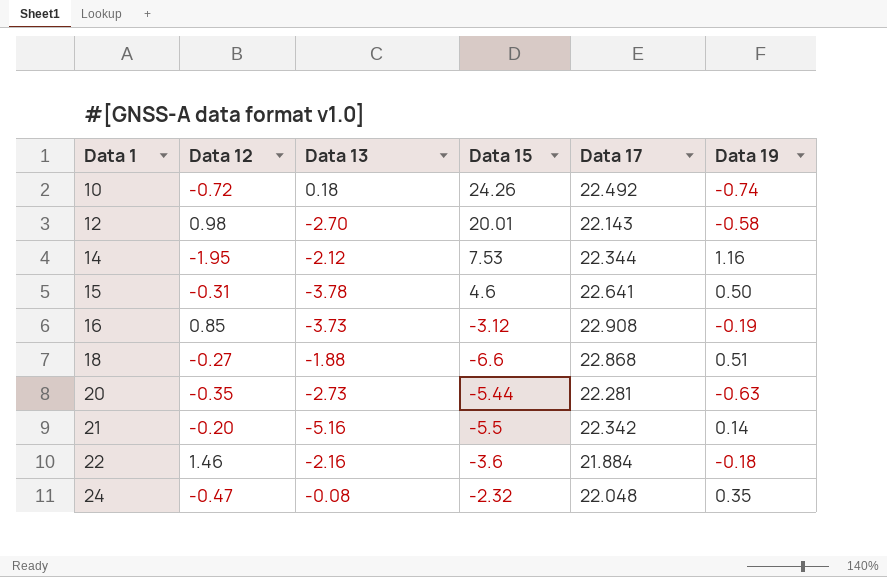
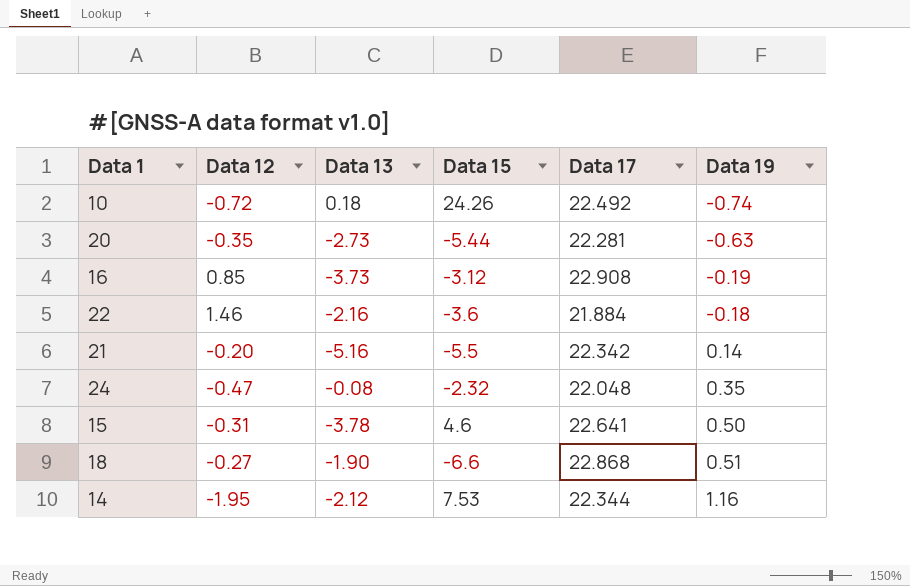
row order: Data 1 ascending -> Data 19 ascending
row 12: 0.98 | -2.70 | 20.01 | 22.143 | -0.58 -> none
18 | Data 13: -1.88 -> -1.90

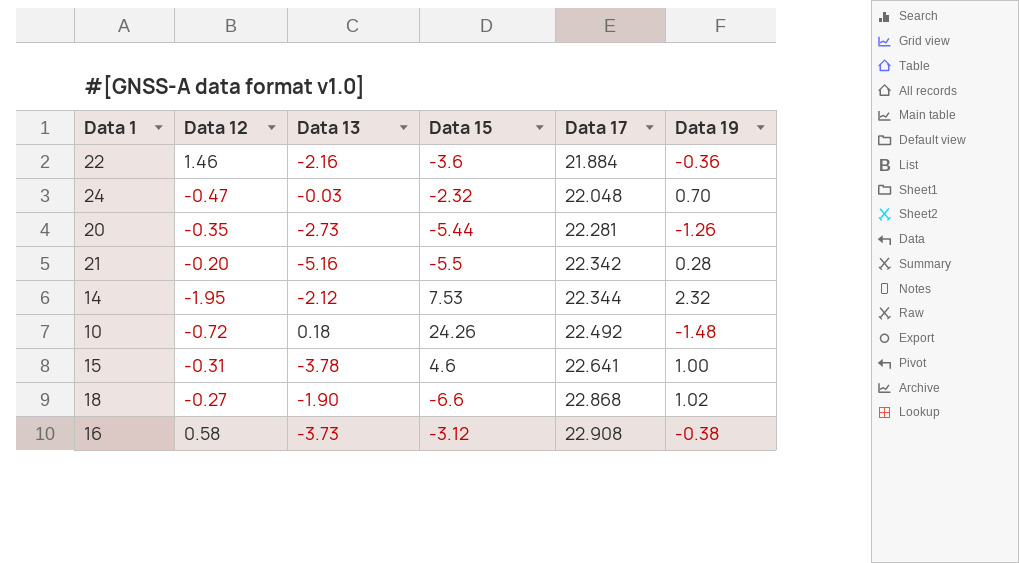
row order: Data 19 ascending -> Data 17 ascending
22 | Data 19: -0.18 -> -0.36
24 | Data 13: -0.08 -> -0.03
24 | Data 19: 0.35 -> 0.70
20 | Data 19: -0.63 -> -1.26
21 | Data 19: 0.14 -> 0.28
14 | Data 19: 1.16 -> 2.32
10 | Data 19: -0.74 -> -1.48
15 | Data 19: 0.50 -> 1.00
18 | Data 19: 0.51 -> 1.02
16 | Data 12: 0.85 -> 0.58
16 | Data 19: -0.19 -> -0.38

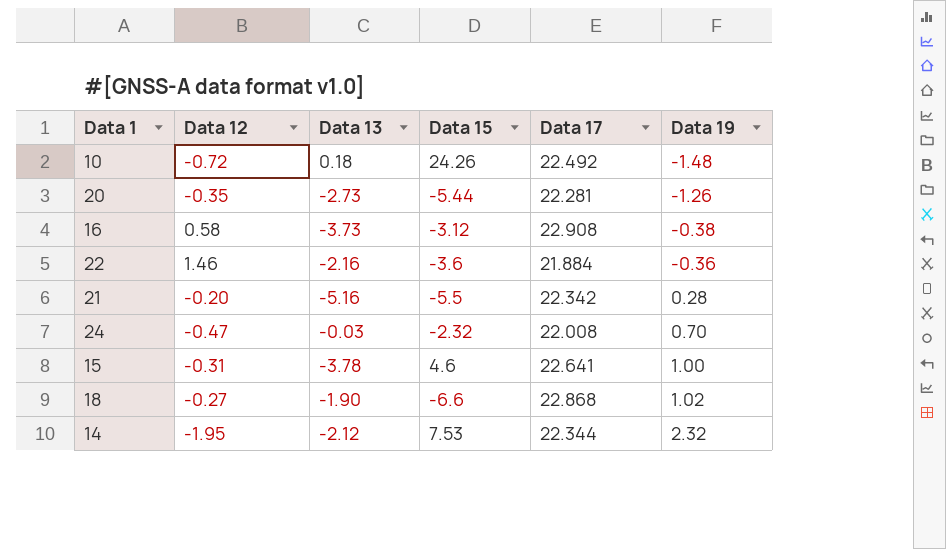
row order: Data 17 ascending -> Data 19 ascending
24 | Data 17: 22.048 -> 22.008

